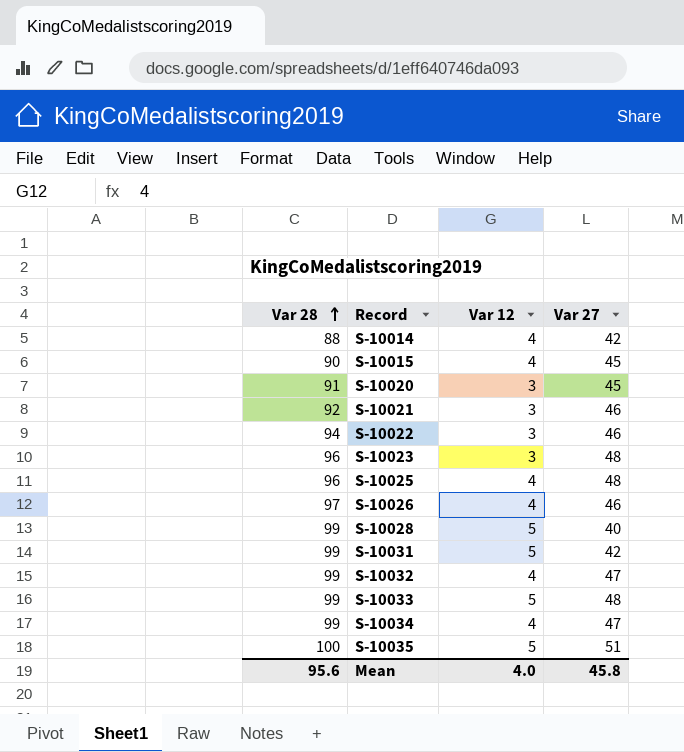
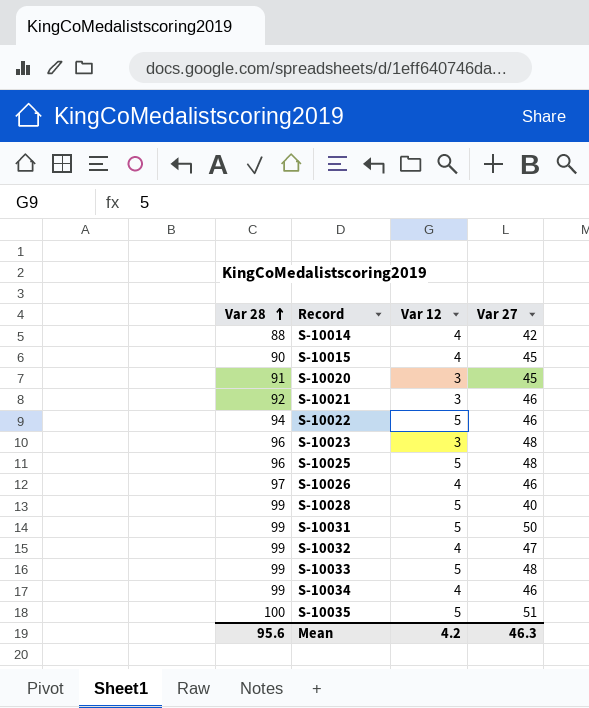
S-10022 | Var 12: 3 -> 5
S-10025 | Var 12: 4 -> 5
S-10031 | Var 27: 42 -> 50
S-10034 | Var 27: 47 -> 46
Mean | Var 12: 4.0 -> 4.2
Mean | Var 27: 45.8 -> 46.3

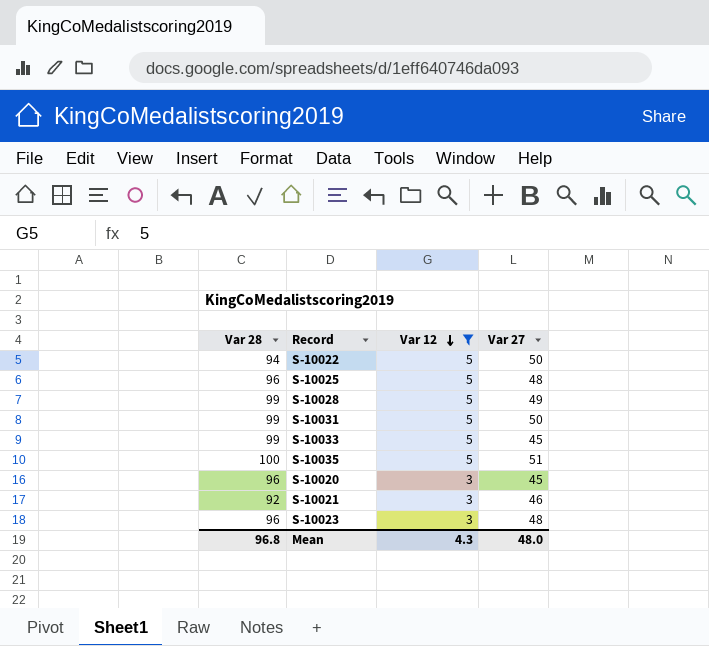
filter: none -> Var 12 != 4
row order: Var 28 ascending -> Var 12 descending
S-10022 | Var 27: 46 -> 50
S-10028 | Var 27: 40 -> 49
S-10033 | Var 27: 48 -> 45
S-10020 | Var 28: 91 -> 96
Mean | Var 28: 95.6 -> 96.8
Mean | Var 12: 4.2 -> 4.3
Mean | Var 27: 46.3 -> 48.0

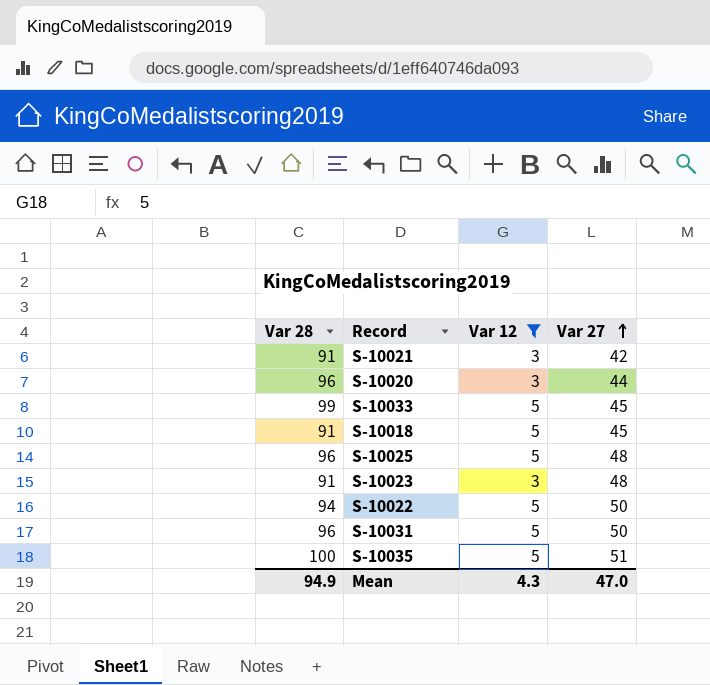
row order: Var 12 descending -> Var 27 ascending
row S-10028: 99 | 5 | 49 -> none
S-10021 | Var 28: 92 -> 91
S-10021 | Var 27: 46 -> 42
S-10020 | Var 27: 45 -> 44
row S-10018: none -> 91 | 5 | 45
S-10023 | Var 28: 96 -> 91
S-10031 | Var 28: 99 -> 96
Mean | Var 28: 96.8 -> 94.9
Mean | Var 27: 48.0 -> 47.0

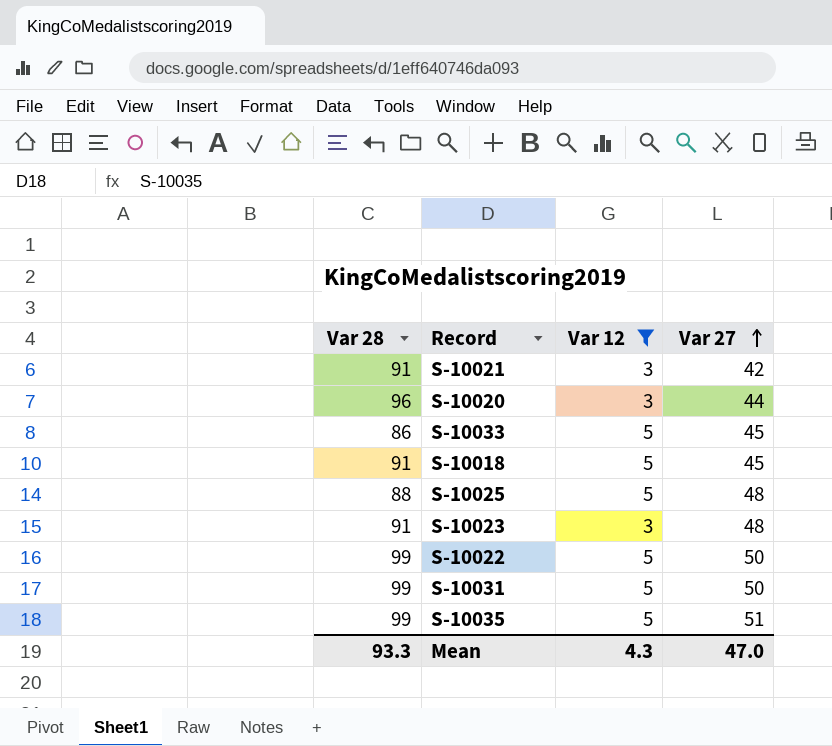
S-10033 | Var 28: 99 -> 86
S-10025 | Var 28: 96 -> 88
S-10022 | Var 28: 94 -> 99
S-10031 | Var 28: 96 -> 99
S-10035 | Var 28: 100 -> 99
Mean | Var 28: 94.9 -> 93.3

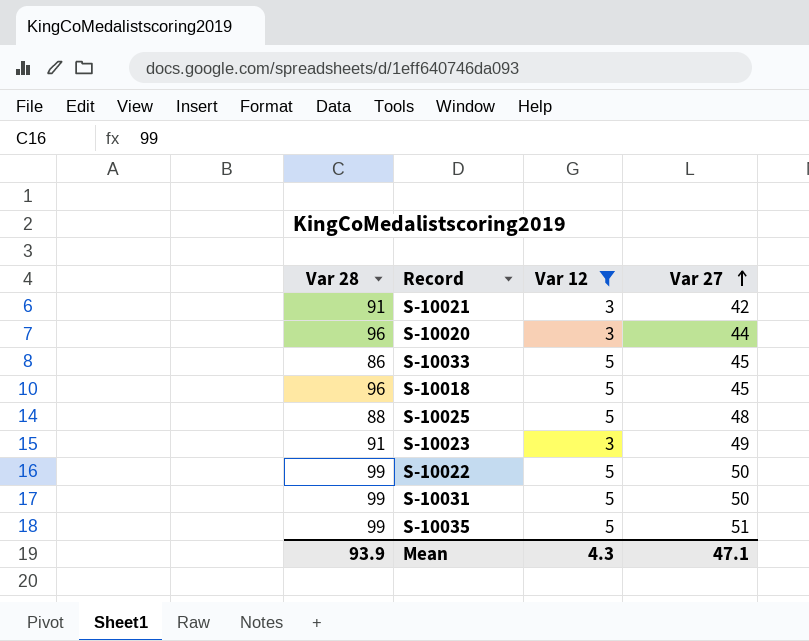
S-10018 | Var 28: 91 -> 96
S-10023 | Var 27: 48 -> 49
Mean | Var 28: 93.3 -> 93.9
Mean | Var 27: 47.0 -> 47.1

